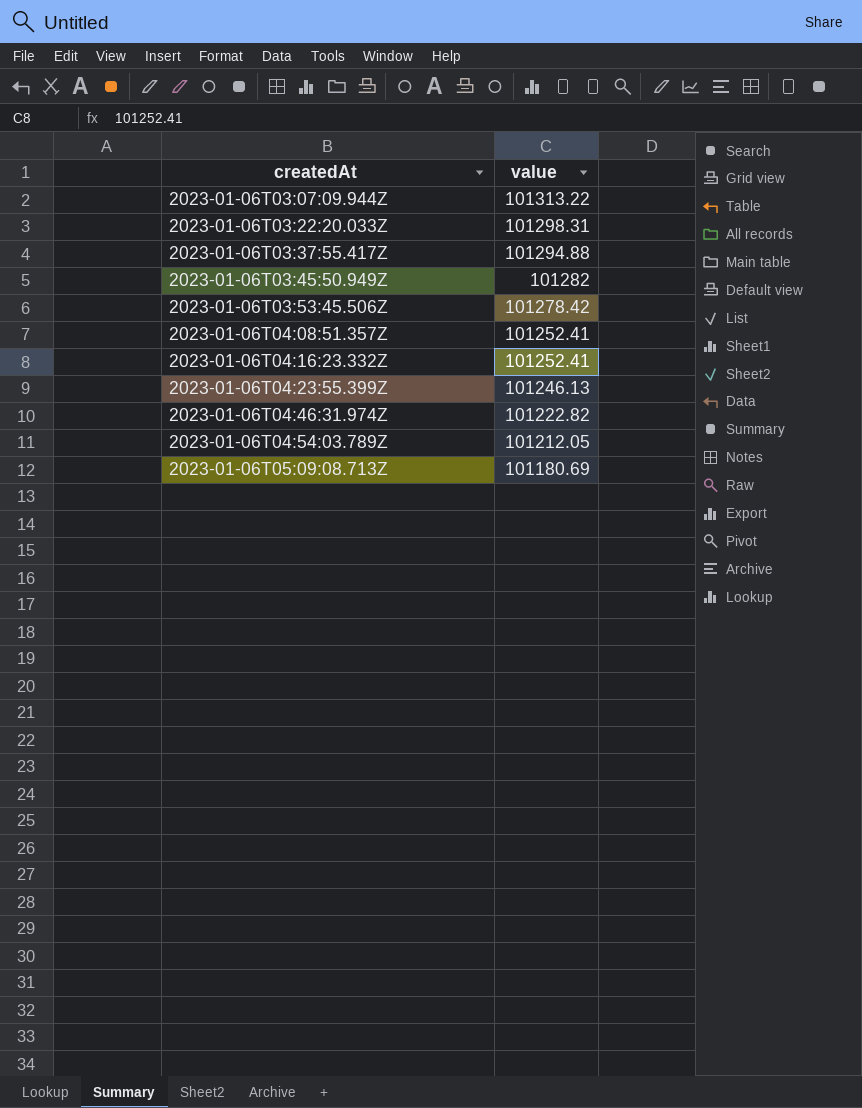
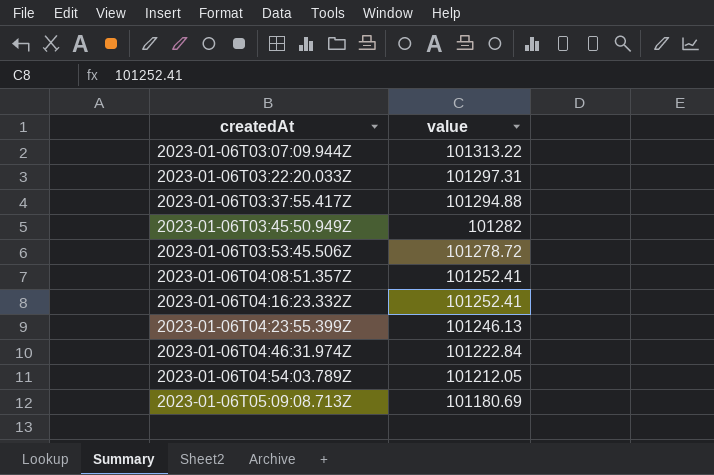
2023-01-06T03:22:20.033Z | value: 101298.31 -> 101297.31
2023-01-06T03:53:45.506Z | value: 101278.42 -> 101278.72
2023-01-06T04:46:31.974Z | value: 101222.82 -> 101222.84

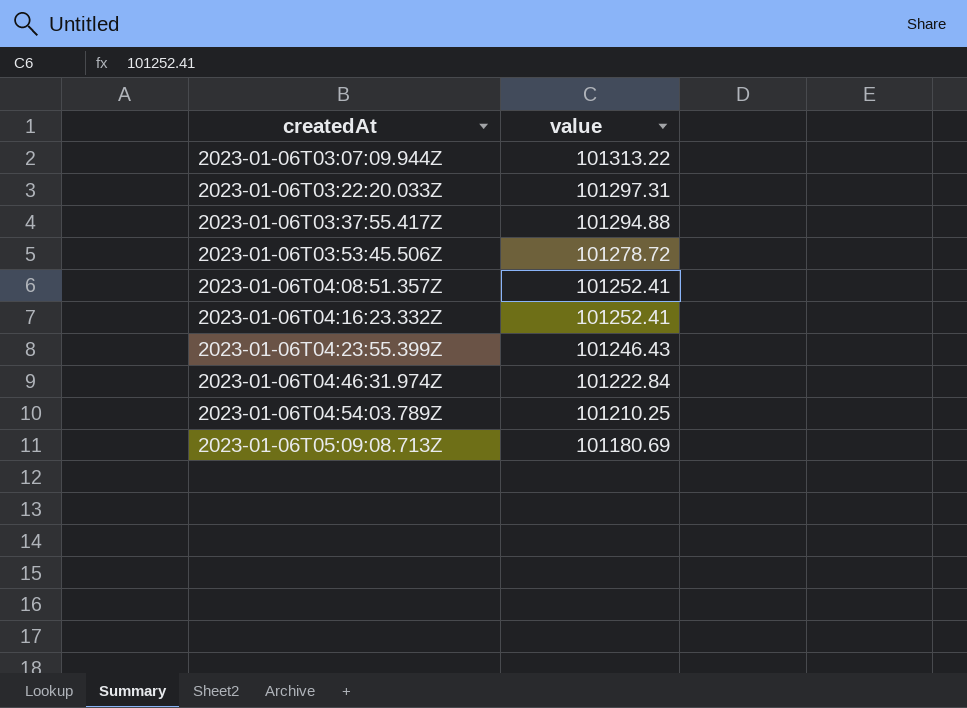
row 2023-01-06T03:45:50.949Z: 101282 -> none
2023-01-06T04:23:55.399Z | value: 101246.13 -> 101246.43
2023-01-06T04:54:03.789Z | value: 101212.05 -> 101210.25

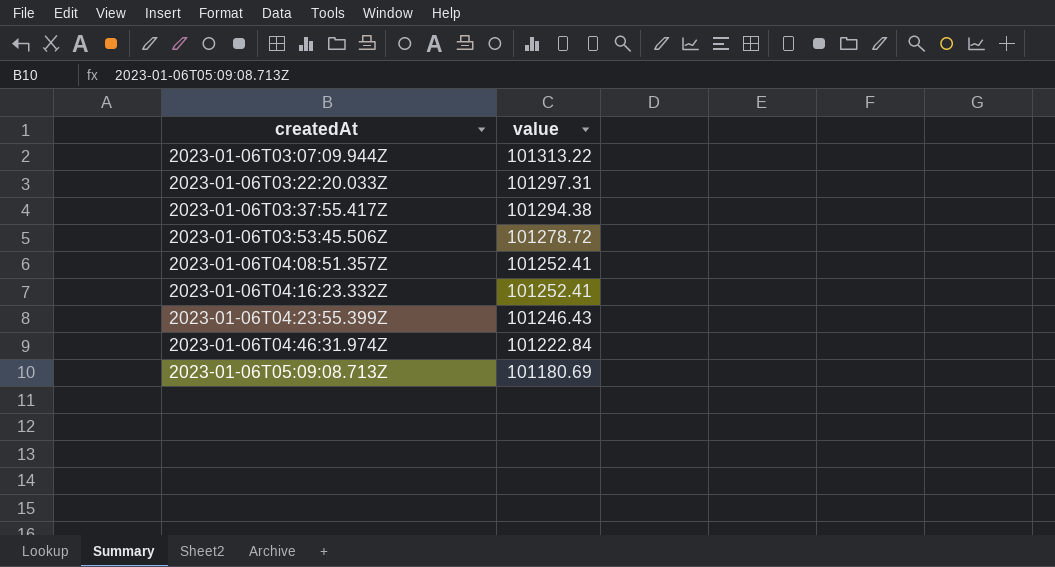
row 2023-01-06T04:54:03.789Z: 101210.25 -> none
2023-01-06T03:37:55.417Z | value: 101294.88 -> 101294.38

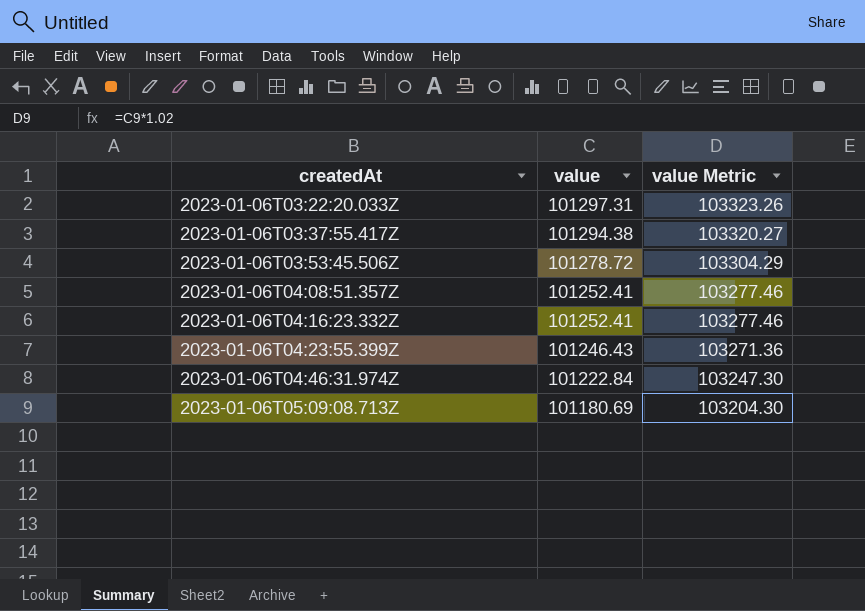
column value Metric | formula: none -> [value] * 1.02
row 2023-01-06T03:07:09.944Z: 101313.22 -> none

